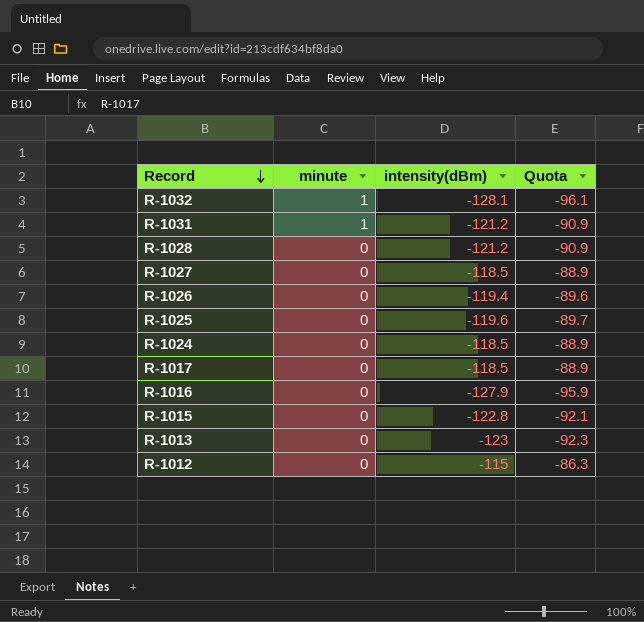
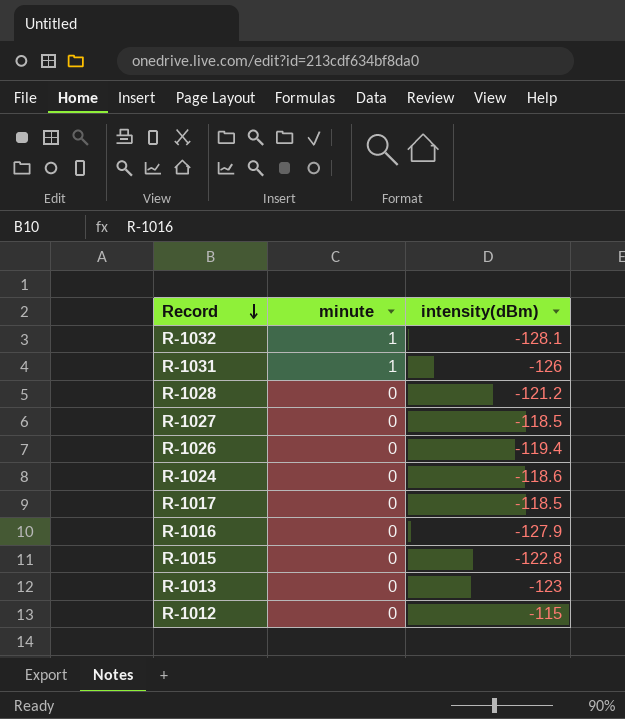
column Quota | formula: [intensity(dBm)] * 0.75 -> none
row R-1025: 0 | -119.6 | -89.7 -> none
R-1031 | intensity(dBm): -121.2 -> -126
R-1024 | intensity(dBm): -118.5 -> -118.6

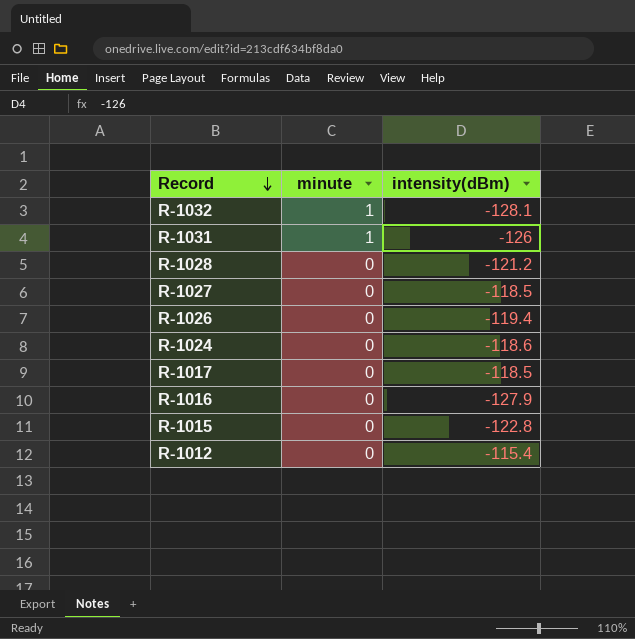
row R-1013: 0 | -123 -> none
R-1012 | intensity(dBm): -115 -> -115.4

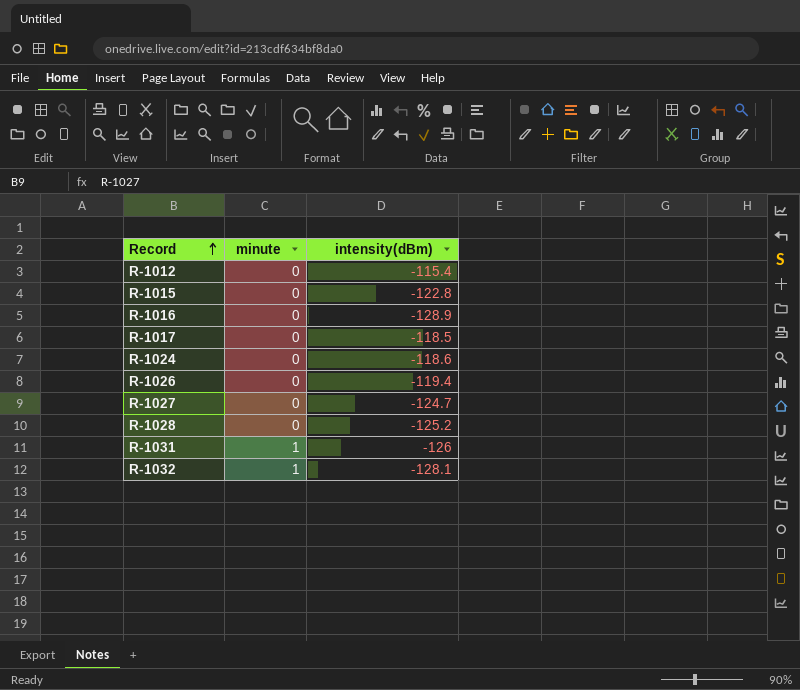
row order: Record descending -> Record ascending
R-1016 | intensity(dBm): -127.9 -> -128.9
R-1027 | intensity(dBm): -118.5 -> -124.7
R-1028 | intensity(dBm): -121.2 -> -125.2

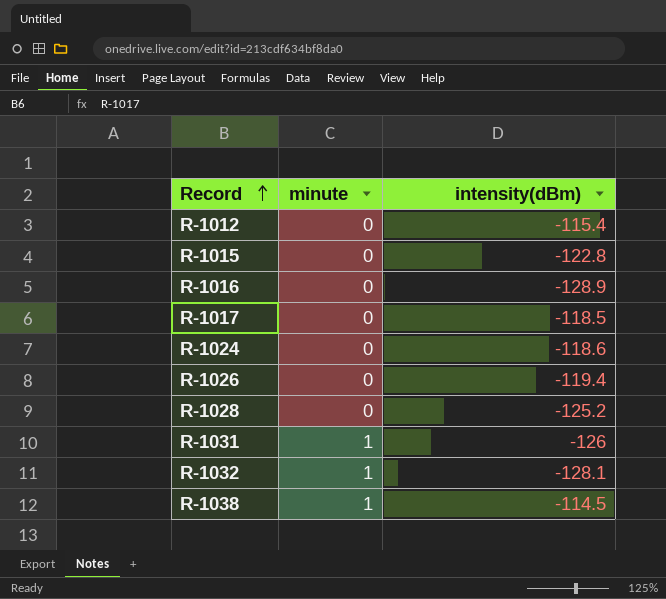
row R-1027: 0 | -124.7 -> none
row R-1038: none -> 1 | -114.5

